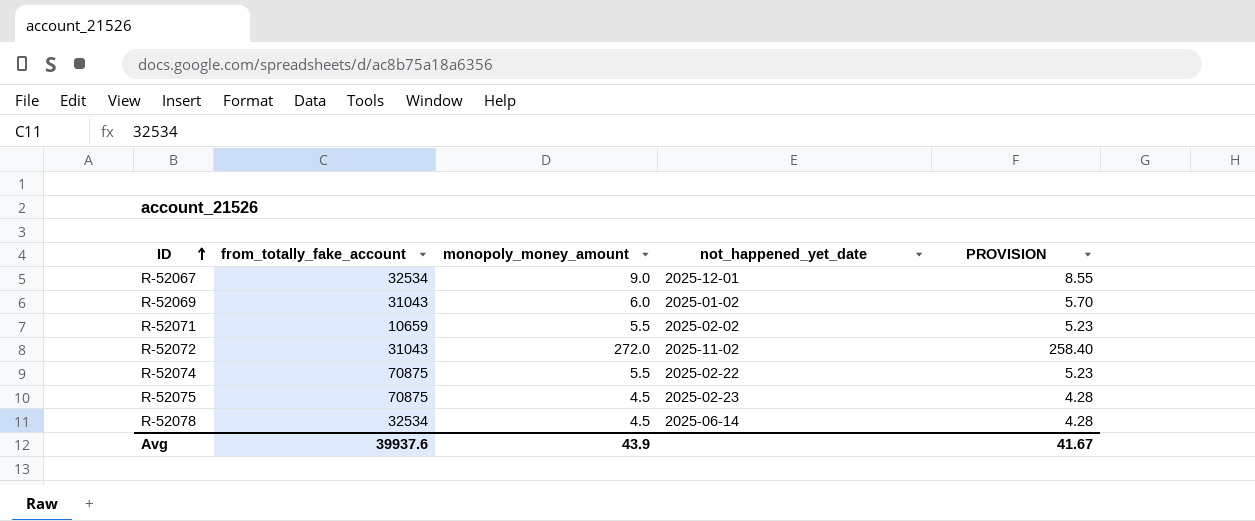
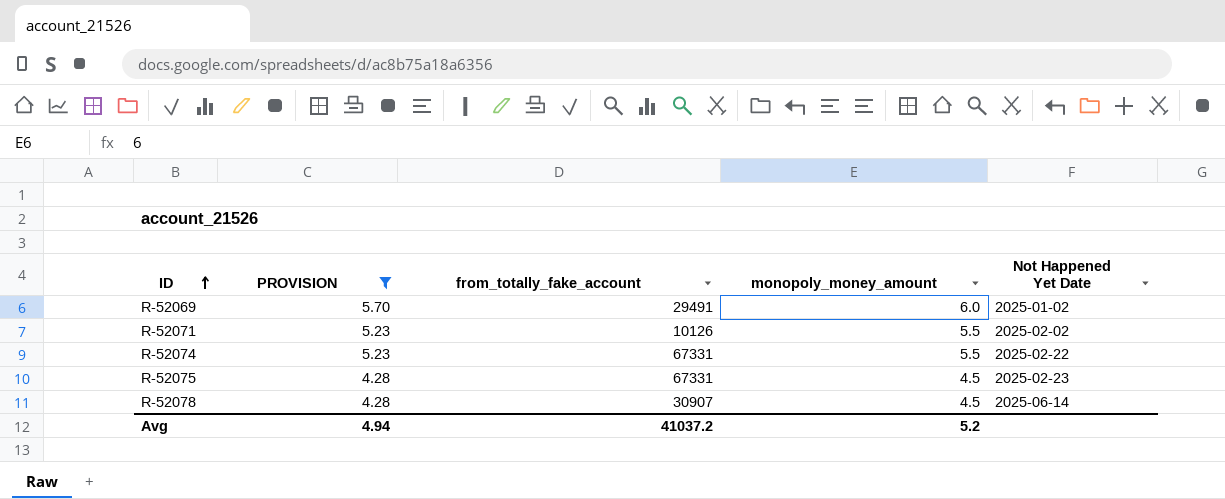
filter: none -> PROVISION <= 5.70
column PROVISION | position: 5 -> 2
column name: not_happened_yet_date -> Not Happened Yet Date
R-52069 | from_totally_fake_account: 31043 -> 29491
R-52071 | from_totally_fake_account: 10659 -> 10126
R-52074 | from_totally_fake_account: 70875 -> 67331
R-52075 | from_totally_fake_account: 70875 -> 67331
R-52078 | from_totally_fake_account: 32534 -> 30907
Avg | PROVISION: 41.67 -> 4.94
Avg | from_totally_fake_account: 39937.6 -> 41037.2
Avg | monopoly_money_amount: 43.9 -> 5.2

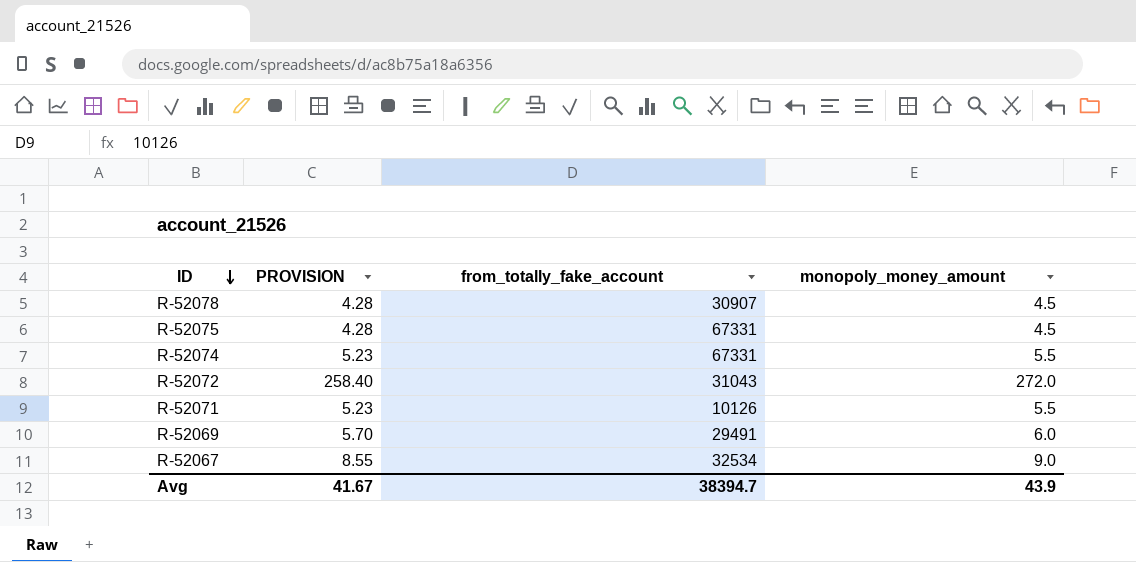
filter: PROVISION <= 5.70 -> none
row order: ID ascending -> ID descending
column Not Happened Yet Date | position: 5 -> none
Avg | PROVISION: 4.94 -> 41.67
Avg | from_totally_fake_account: 41037.2 -> 38394.7
Avg | monopoly_money_amount: 5.2 -> 43.9

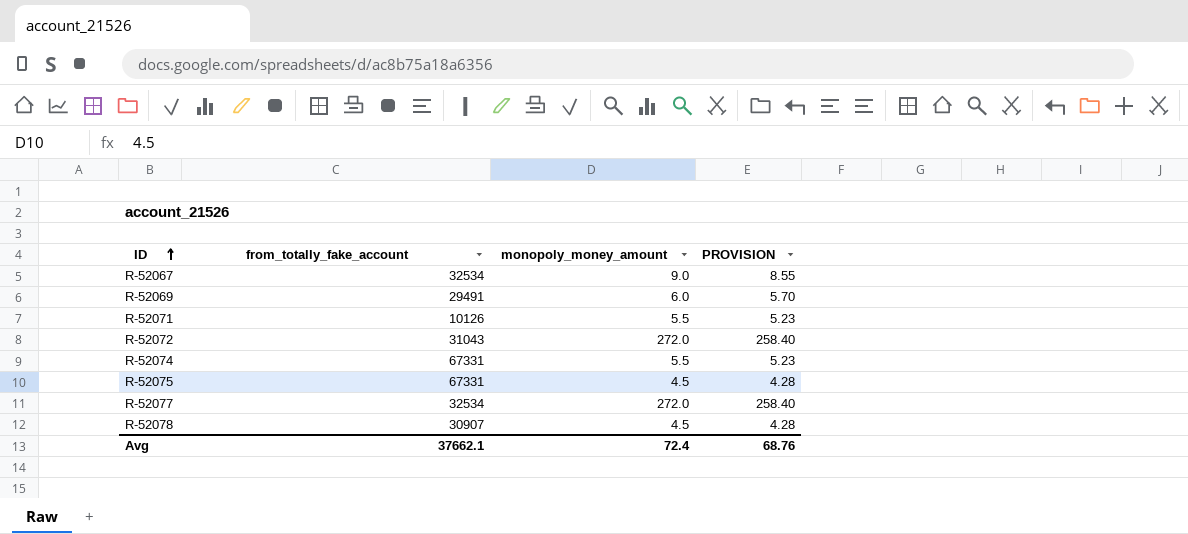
row order: ID descending -> ID ascending
column PROVISION | position: 2 -> 4
row R-52077: none -> 32534 | 272.0 | 258.40
Avg | from_totally_fake_account: 38394.7 -> 37662.1
Avg | monopoly_money_amount: 43.9 -> 72.4
Avg | PROVISION: 41.67 -> 68.76

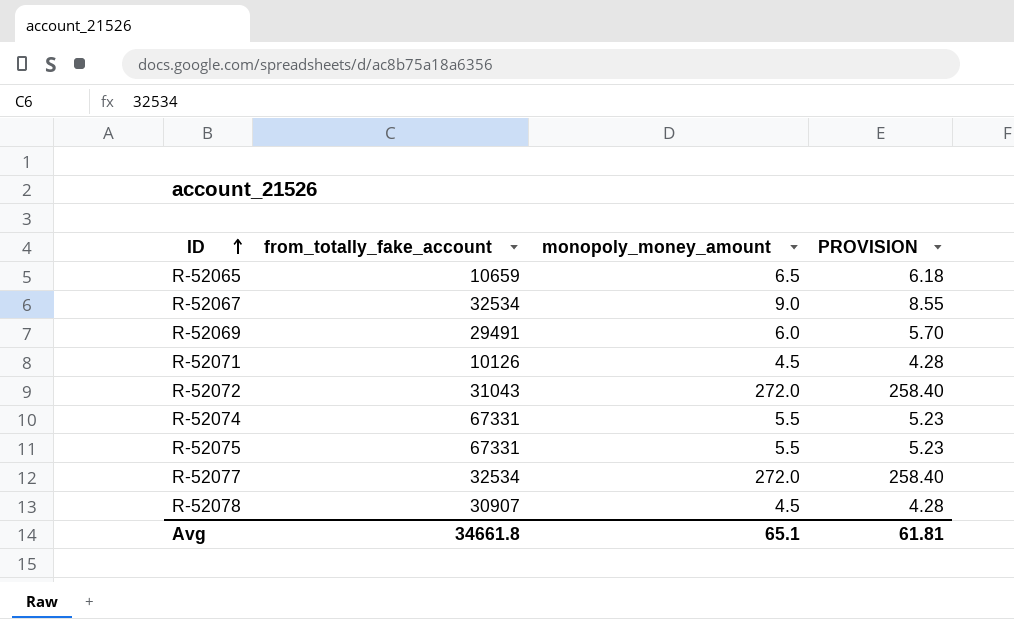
row R-52065: none -> 10659 | 6.5 | 6.18
R-52071 | monopoly_money_amount: 5.5 -> 4.5
R-52071 | PROVISION: 5.23 -> 4.28
R-52075 | monopoly_money_amount: 4.5 -> 5.5
R-52075 | PROVISION: 4.28 -> 5.23
Avg | from_totally_fake_account: 37662.1 -> 34661.8
Avg | monopoly_money_amount: 72.4 -> 65.1
Avg | PROVISION: 68.76 -> 61.81

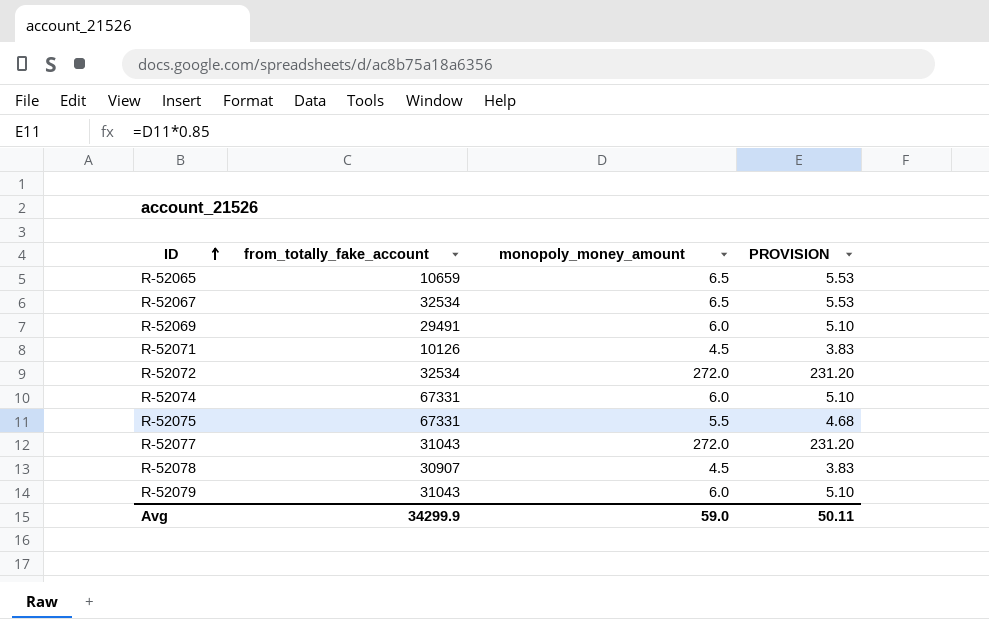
column PROVISION | formula: [monopoly_money_amount] * 0.95 -> [monopoly_money_amount] * 0.85
R-52067 | monopoly_money_amount: 9.0 -> 6.5
R-52072 | from_totally_fake_account: 31043 -> 32534
R-52074 | monopoly_money_amount: 5.5 -> 6.0
R-52077 | from_totally_fake_account: 32534 -> 31043
row R-52079: none -> 31043 | 6.0 | 5.10
Avg | from_totally_fake_account: 34661.8 -> 34299.9
Avg | monopoly_money_amount: 65.1 -> 59.0
Avg | PROVISION: 61.81 -> 50.11

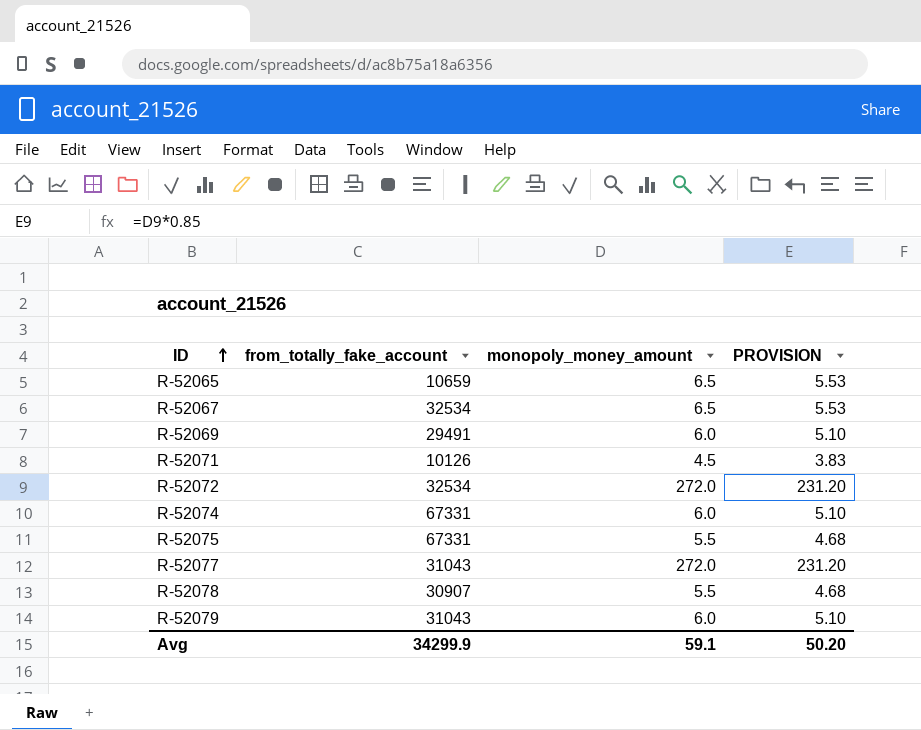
R-52078 | monopoly_money_amount: 4.5 -> 5.5
R-52078 | PROVISION: 3.83 -> 4.68
Avg | monopoly_money_amount: 59.0 -> 59.1
Avg | PROVISION: 50.11 -> 50.20

